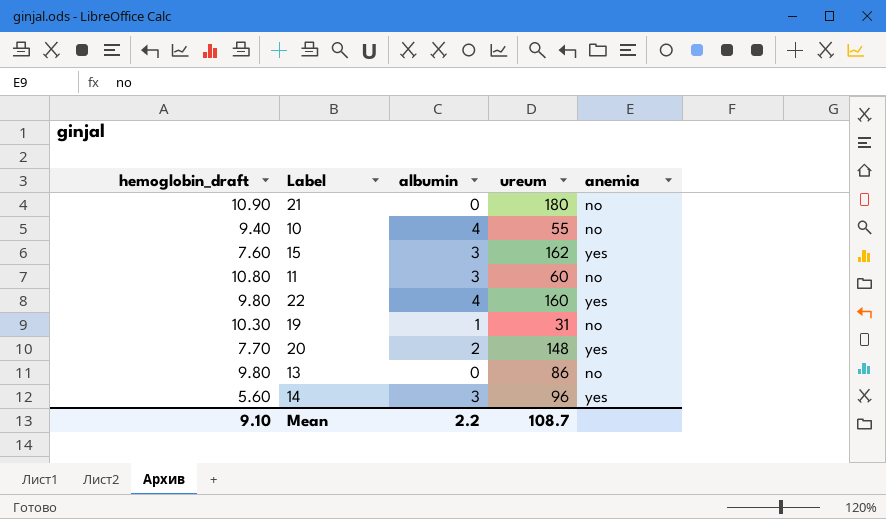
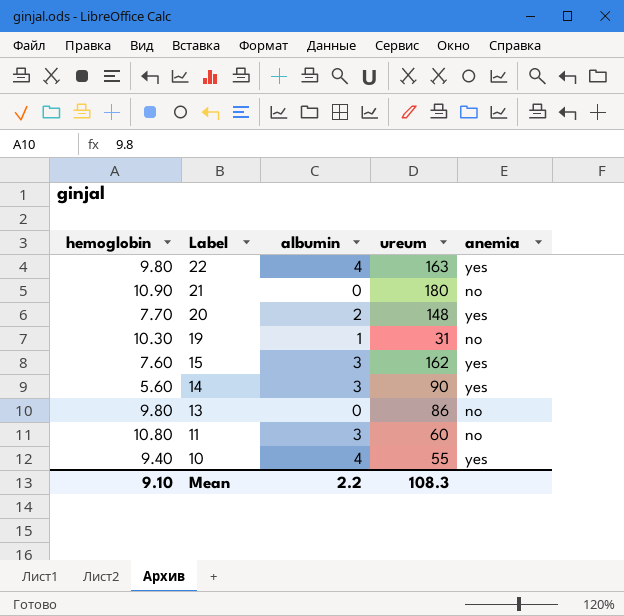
row order: none -> Label descending
column name: hemoglobin_draft -> hemoglobin
22 | ureum: 160 -> 163
14 | ureum: 96 -> 90
10 | anemia: no -> yes
Mean | ureum: 108.7 -> 108.3

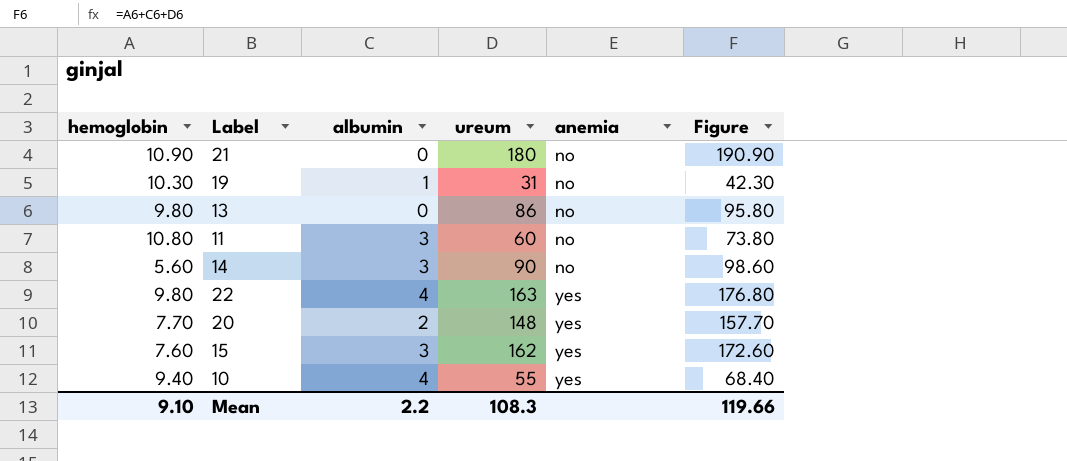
row order: Label descending -> anemia ascending
column Figure | formula: none -> [hemoglobin] + [albumin] + [ureum]
14 | anemia: yes -> no

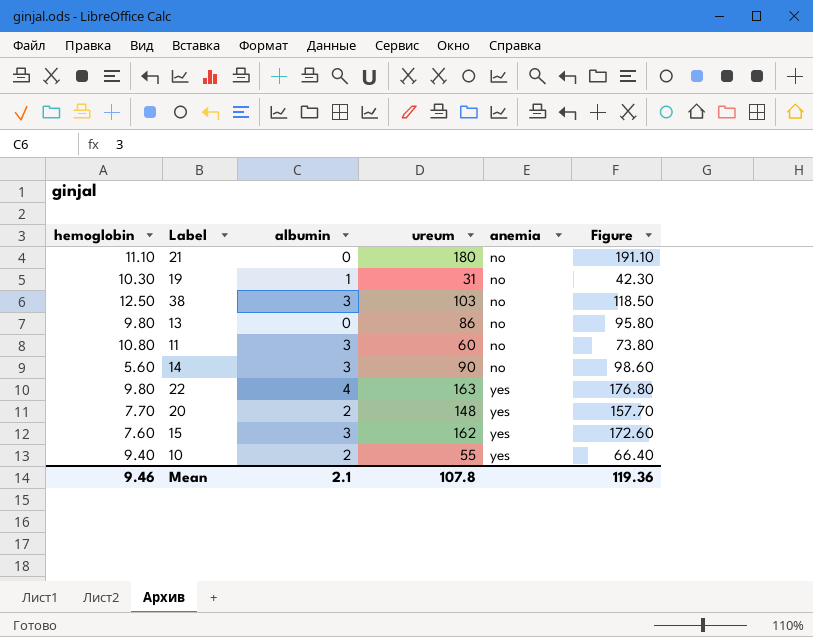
21 | hemoglobin: 10.90 -> 11.10
21 | Figure: 190.90 -> 191.10
row 38: none -> 12.50 | 3 | 103 | no | 118.50
10 | albumin: 4 -> 2
10 | Figure: 68.40 -> 66.40
Mean | hemoglobin: 9.10 -> 9.46
Mean | albumin: 2.2 -> 2.1
Mean | ureum: 108.3 -> 107.8
Mean | Figure: 119.66 -> 119.36

